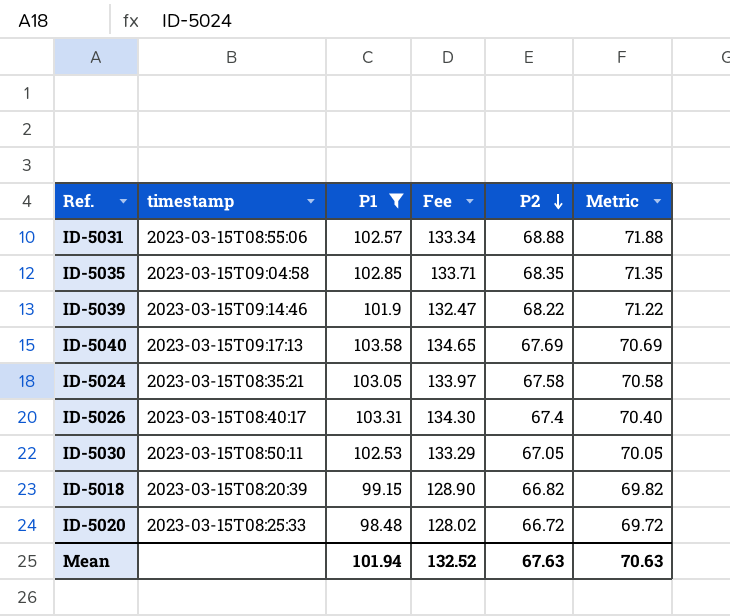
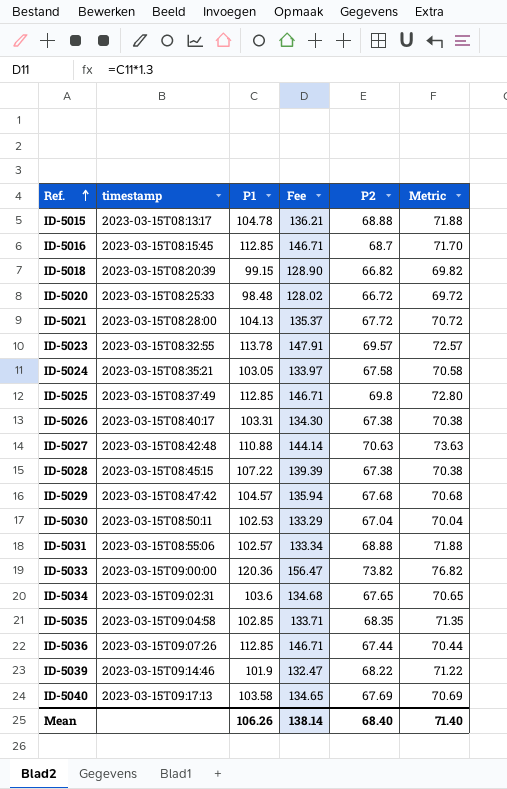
filter: P1 <= 103.58 -> none
row order: P2 descending -> Ref. ascending
ID-5026 | P2: 67.4 -> 67.38
ID-5026 | Metric: 70.40 -> 70.38
ID-5030 | P2: 67.05 -> 67.04
ID-5030 | Metric: 70.05 -> 70.04
Mean | P1: 101.94 -> 106.26
Mean | Fee: 132.52 -> 138.14
Mean | P2: 67.63 -> 68.40
Mean | Metric: 70.63 -> 71.40

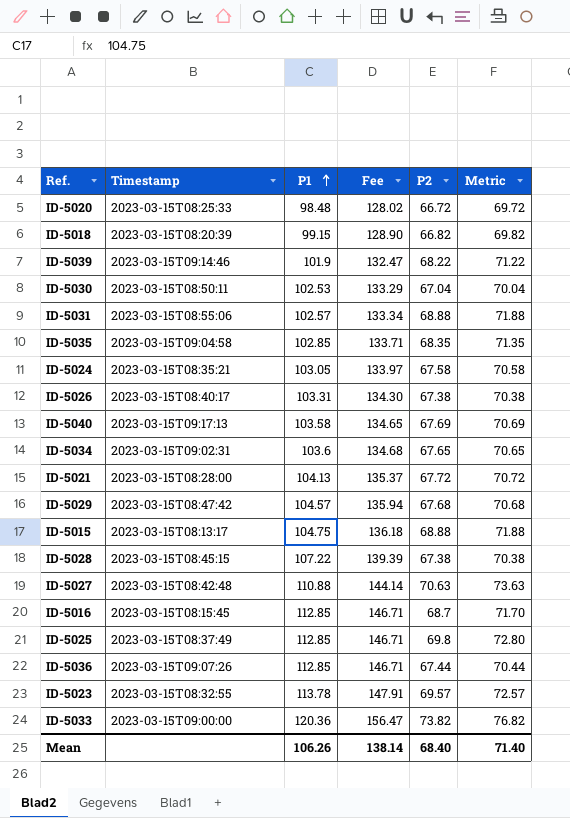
row order: Ref. ascending -> P1 ascending
column name: timestamp -> Timestamp
ID-5015 | P1: 104.78 -> 104.75
ID-5015 | Fee: 136.21 -> 136.18

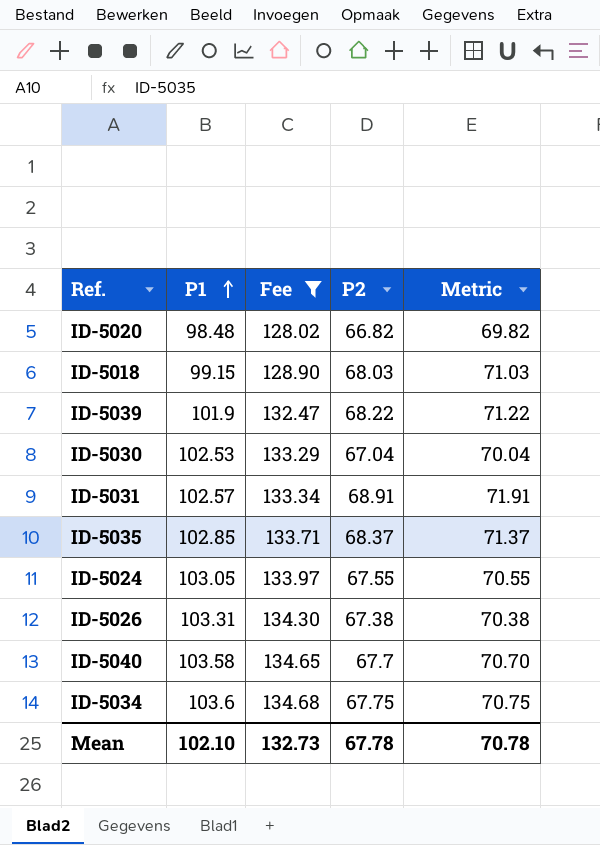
filter: none -> Fee <= 134.68
column Timestamp | position: 2 -> none
ID-5020 | P2: 66.72 -> 66.82
ID-5020 | Metric: 69.72 -> 69.82
ID-5018 | P2: 66.82 -> 68.03
ID-5018 | Metric: 69.82 -> 71.03
ID-5031 | P2: 68.88 -> 68.91
ID-5031 | Metric: 71.88 -> 71.91
ID-5035 | P2: 68.35 -> 68.37
ID-5035 | Metric: 71.35 -> 71.37
ID-5024 | P2: 67.58 -> 67.55
ID-5024 | Metric: 70.58 -> 70.55
ID-5040 | P2: 67.69 -> 67.7
ID-5040 | Metric: 70.69 -> 70.70
ID-5034 | P2: 67.65 -> 67.75
ID-5034 | Metric: 70.65 -> 70.75
Mean | P1: 106.26 -> 102.10
Mean | Fee: 138.14 -> 132.73
Mean | P2: 68.40 -> 67.78
Mean | Metric: 71.40 -> 70.78

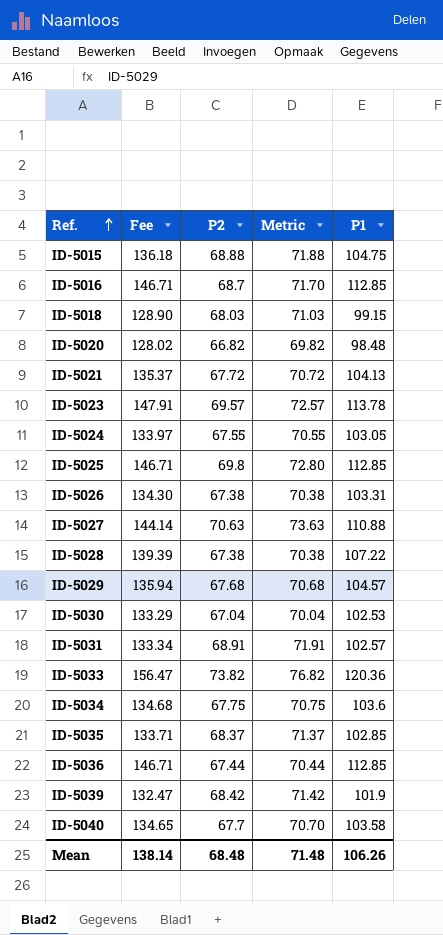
filter: Fee <= 134.68 -> none
row order: P1 ascending -> Ref. ascending
column P1 | position: 2 -> 5
ID-5039 | P2: 68.22 -> 68.42
ID-5039 | Metric: 71.22 -> 71.42
Mean | Fee: 132.73 -> 138.14
Mean | P2: 67.78 -> 68.48
Mean | Metric: 70.78 -> 71.48
Mean | P1: 102.10 -> 106.26

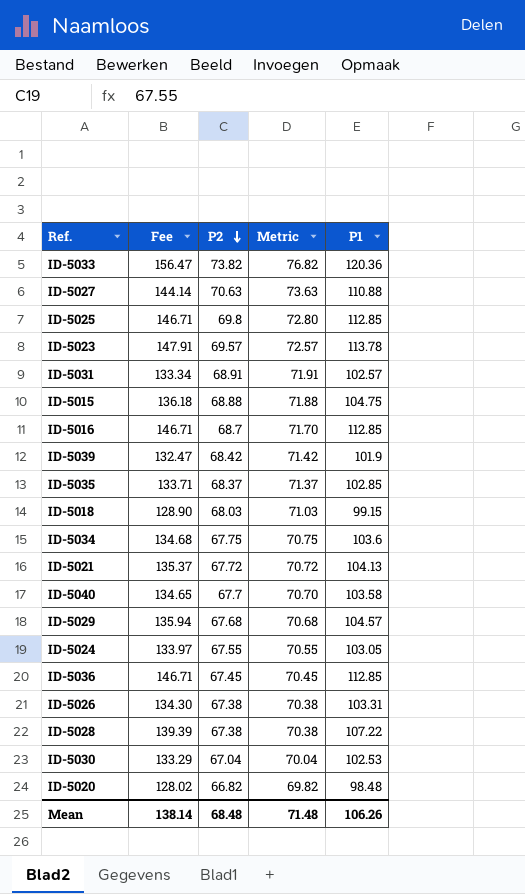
row order: Ref. ascending -> P2 descending
ID-5036 | P2: 67.44 -> 67.45
ID-5036 | Metric: 70.44 -> 70.45

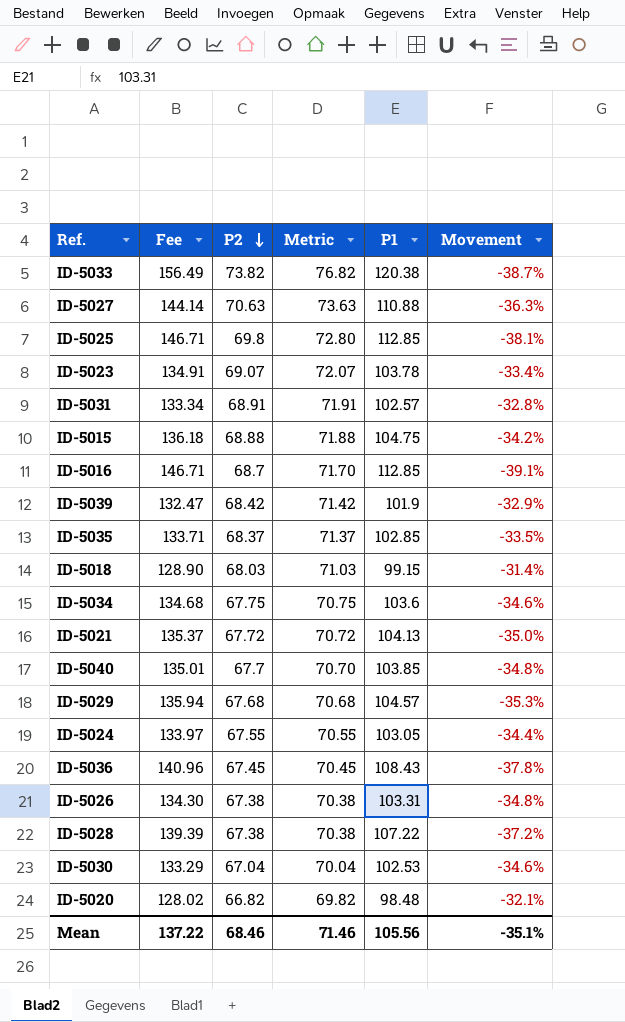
column Movement | formula: none -> ([P2] - [P1]) / [P1]
ID-5033 | Fee: 156.47 -> 156.49
ID-5033 | P1: 120.36 -> 120.38
ID-5023 | Fee: 147.91 -> 134.91
ID-5023 | P2: 69.57 -> 69.07
ID-5023 | Metric: 72.57 -> 72.07
ID-5023 | P1: 113.78 -> 103.78
ID-5040 | Fee: 134.65 -> 135.01
ID-5040 | P1: 103.58 -> 103.85
ID-5036 | Fee: 146.71 -> 140.96
ID-5036 | P1: 112.85 -> 108.43
Mean | Fee: 138.14 -> 137.22
Mean | P2: 68.48 -> 68.46
Mean | Metric: 71.48 -> 71.46
Mean | P1: 106.26 -> 105.56

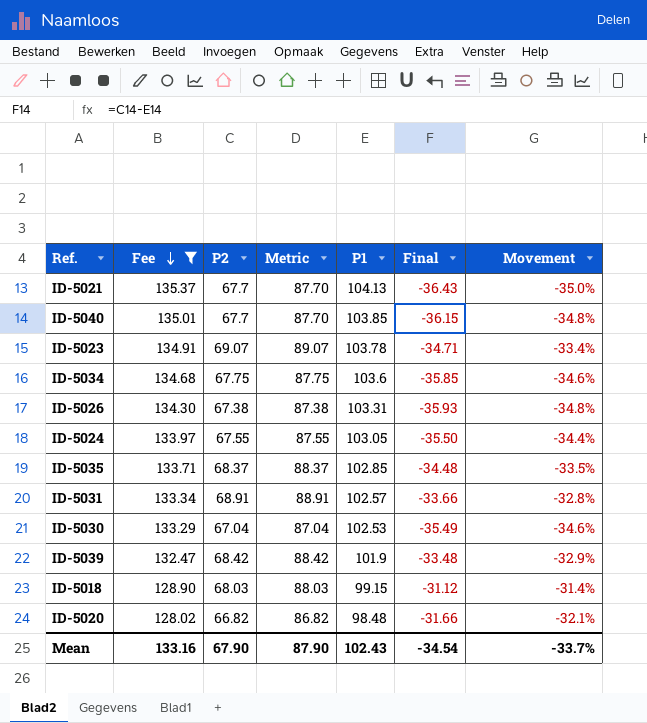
filter: none -> Fee <= 135.37
row order: P2 descending -> Fee descending
column Metric | formula: [P2] + 3 -> [P2] + 20
column Final | formula: none -> [P2] - [P1]
ID-5021 | P2: 67.72 -> 67.7
Mean | Fee: 137.22 -> 133.16
Mean | P2: 68.46 -> 67.90
Mean | Metric: 71.46 -> 87.90
Mean | P1: 105.56 -> 102.43
Mean | Movement: -35.1% -> -33.7%

